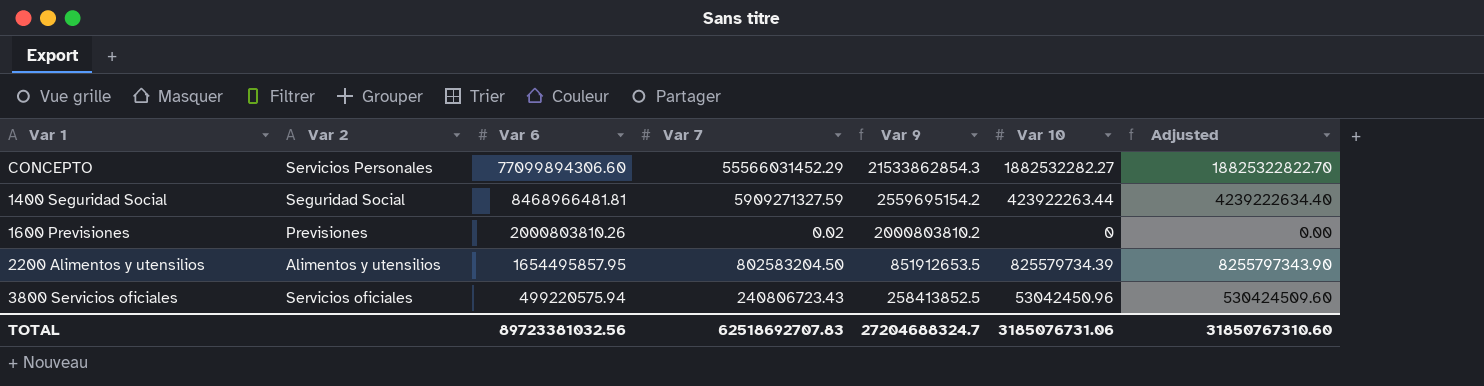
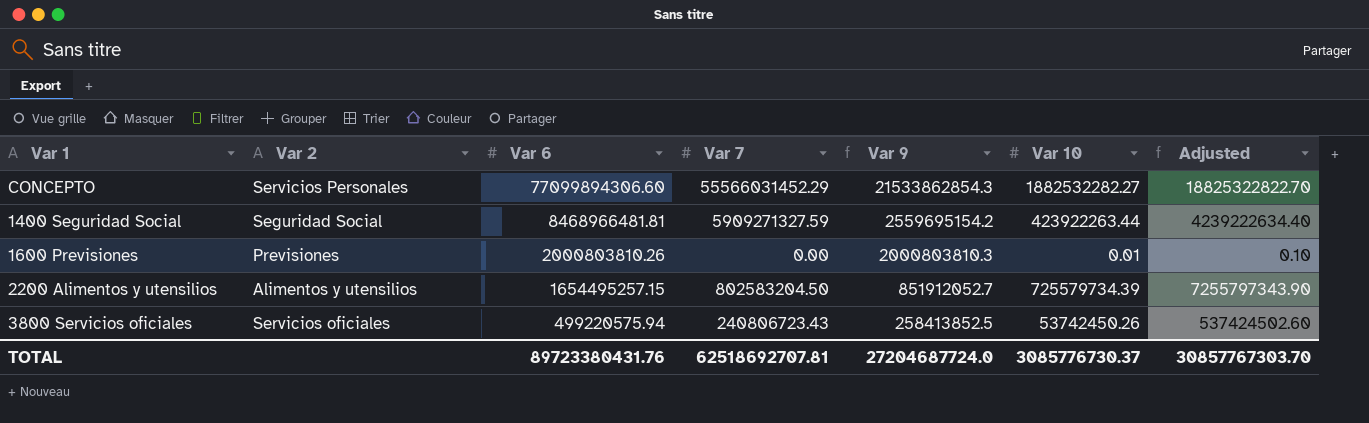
1600 Previsiones | Var 7: 0.02 -> 0.00
1600 Previsiones | Var 9: 2000803810.2 -> 2000803810.3
1600 Previsiones | Var 10: 0 -> 0.01
1600 Previsiones | Adjusted: 0.00 -> 0.10
2200 Alimentos y utensilios | Var 6: 1654495857.95 -> 1654495257.15
2200 Alimentos y utensilios | Var 9: 851912653.5 -> 851912052.7
2200 Alimentos y utensilios | Var 10: 825579734.39 -> 725579734.39
2200 Alimentos y utensilios | Adjusted: 8255797343.90 -> 7255797343.90
3800 Servicios oficiales | Var 10: 53042450.96 -> 53742450.26
3800 Servicios oficiales | Adjusted: 530424509.60 -> 537424502.60
TOTAL | Var 6: 89723381032.56 -> 89723380431.76
TOTAL | Var 7: 62518692707.83 -> 62518692707.81
TOTAL | Var 9: 27204688324.7 -> 27204687724.0
TOTAL | Var 10: 3185076731.06 -> 3085776730.37
TOTAL | Adjusted: 31850767310.60 -> 30857767303.70

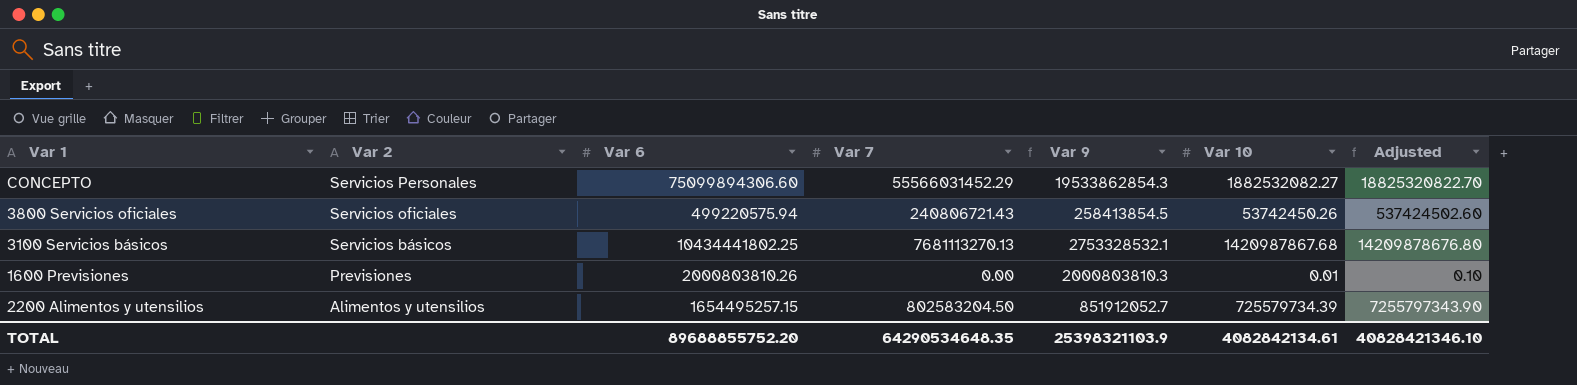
row order: Var 6 descending -> Var 2 descending
row 1400 Seguridad Social: Seguridad Social | 8468966481.81 | 5909271327.59 | 2559695154.2 | 423922263.44 | 4239222634.40 -> none
CONCEPTO | Var 6: 77099894306.60 -> 75099894306.60
CONCEPTO | Var 9: 21533862854.3 -> 19533862854.3
CONCEPTO | Var 10: 1882532282.27 -> 1882532082.27
CONCEPTO | Adjusted: 18825322822.70 -> 18825320822.70
3800 Servicios oficiales | Var 7: 240806723.43 -> 240806721.43
3800 Servicios oficiales | Var 9: 258413852.5 -> 258413854.5
row 3100 Servicios básicos: none -> Servicios básicos | 10434441802.25 | 7681113270.13 | 2753328532.1 | 1420987867.68 | 14209878676.80
TOTAL | Var 6: 89723380431.76 -> 89688855752.20
TOTAL | Var 7: 62518692707.81 -> 64290534648.35
TOTAL | Var 9: 27204687724.0 -> 25398321103.9
TOTAL | Var 10: 3085776730.37 -> 4082842134.61
TOTAL | Adjusted: 30857767303.70 -> 40828421346.10

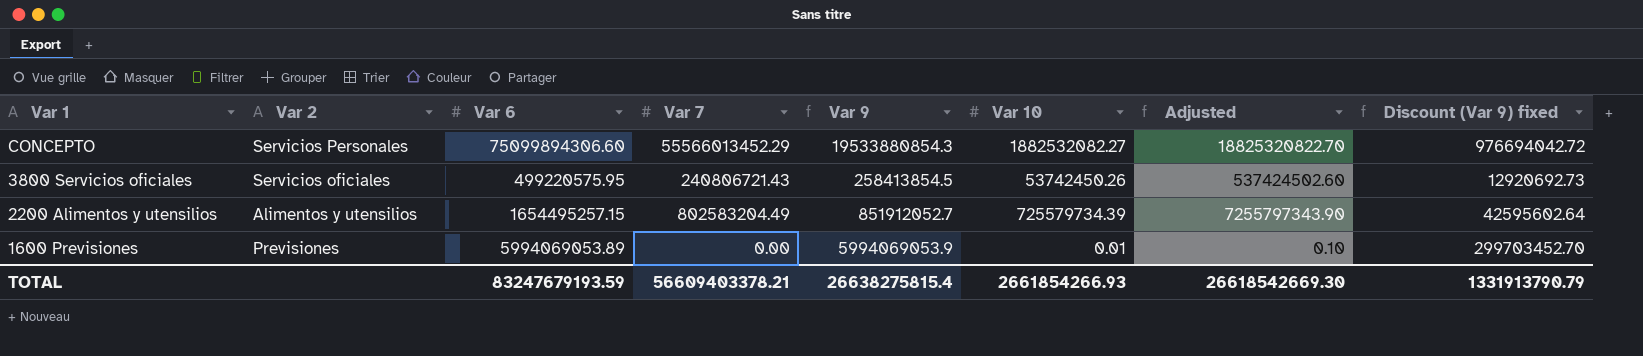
row order: Var 2 descending -> Var 1 descending
column Discount (Var 9) fixed | formula: none -> [Var 9] * 0.05
row 3100 Servicios básicos: Servicios básicos | 10434441802.25 | 7681113270.13 | 2753328532.1 | 1420987867.68 | 14209878676.80 -> none
CONCEPTO | Var 7: 55566031452.29 -> 55566013452.29
CONCEPTO | Var 9: 19533862854.3 -> 19533880854.3
3800 Servicios oficiales | Var 6: 499220575.94 -> 499220575.95
2200 Alimentos y utensilios | Var 7: 802583204.50 -> 802583204.49
1600 Previsiones | Var 6: 2000803810.26 -> 5994069053.89
1600 Previsiones | Var 9: 2000803810.3 -> 5994069053.9
TOTAL | Var 6: 89688855752.20 -> 83247679193.59
TOTAL | Var 7: 64290534648.35 -> 56609403378.21
TOTAL | Var 9: 25398321103.9 -> 26638275815.4
TOTAL | Var 10: 4082842134.61 -> 2661854266.93
TOTAL | Adjusted: 40828421346.10 -> 26618542669.30

